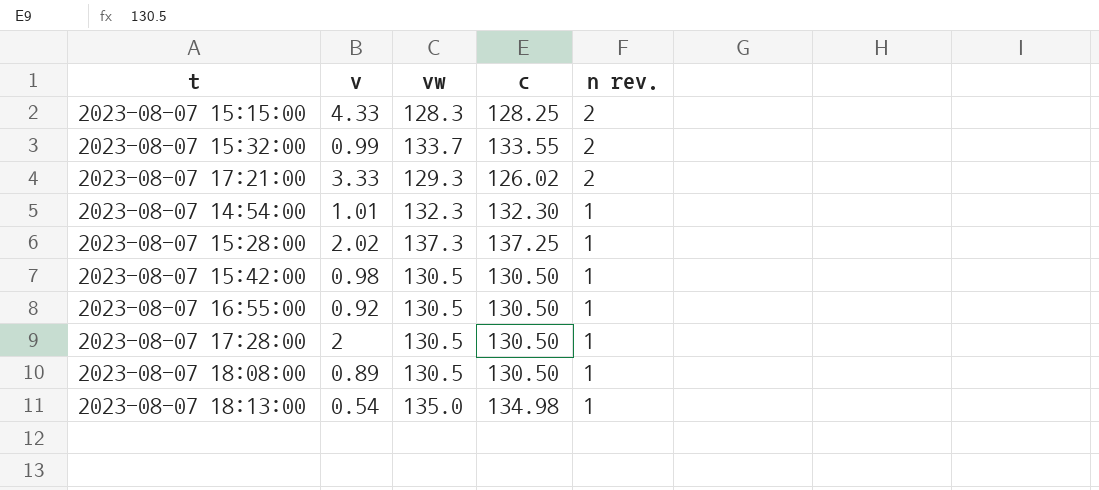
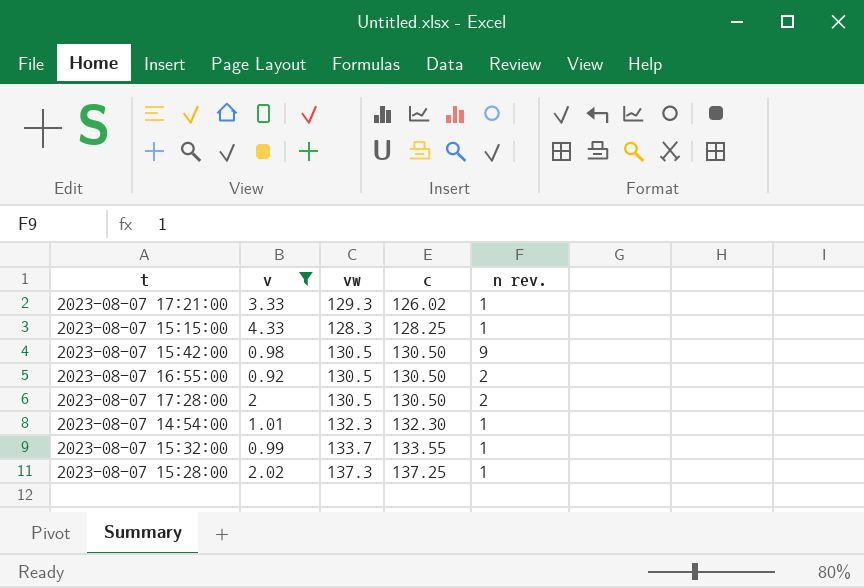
filter: none -> v >= 0.92
row order: n rev. descending -> c ascending
2023-08-07 17:21:00 | n rev.: 2 -> 1
2023-08-07 15:15:00 | n rev.: 2 -> 1
2023-08-07 15:42:00 | n rev.: 1 -> 9
2023-08-07 16:55:00 | n rev.: 1 -> 2
2023-08-07 17:28:00 | n rev.: 1 -> 2
2023-08-07 15:32:00 | n rev.: 2 -> 1

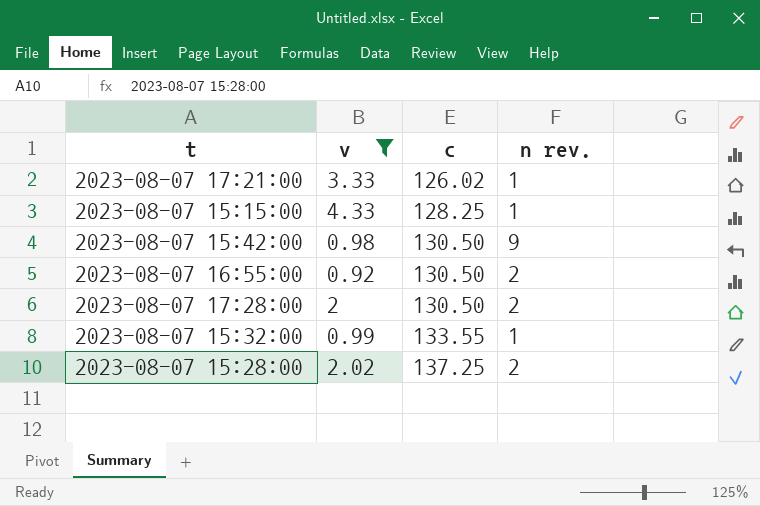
column vw | position: 3 -> none
row 2023-08-07 14:54:00: 1.01 | 132.3 | 132.30 | 1 -> none
2023-08-07 15:28:00 | n rev.: 1 -> 2

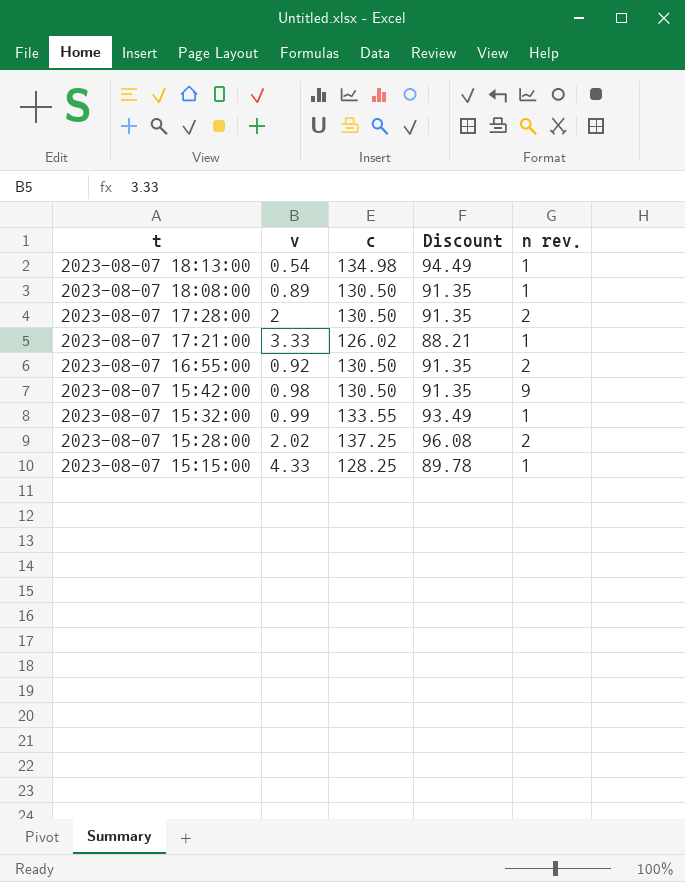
filter: v >= 0.92 -> none
row order: c ascending -> t descending
column Discount | formula: none -> [c] * 0.7

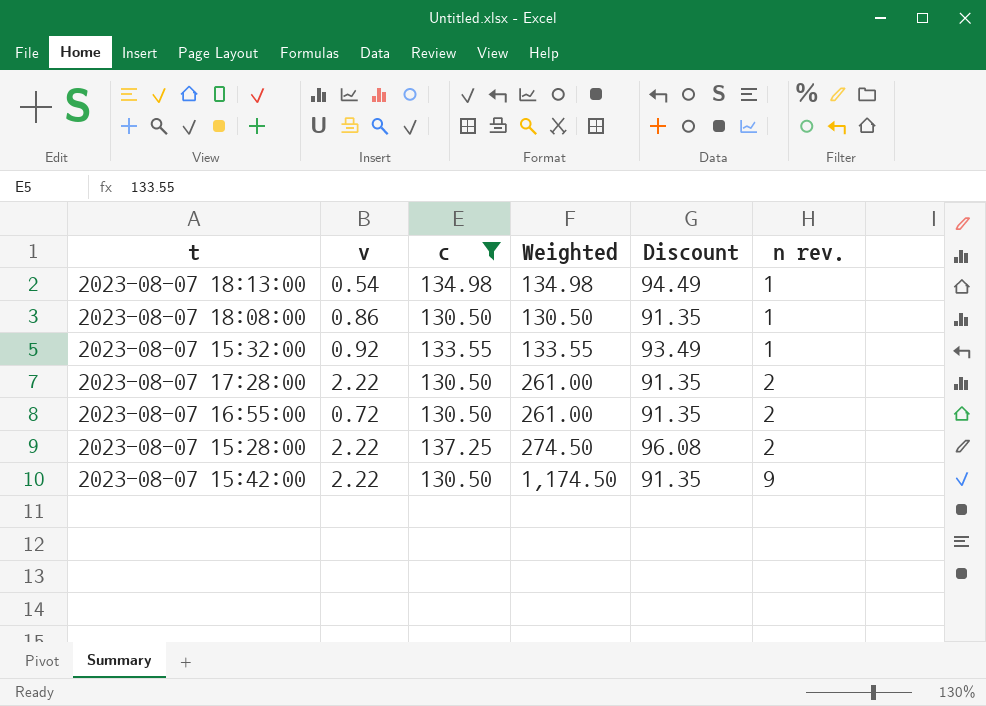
filter: none -> c >= 130.50
row order: t descending -> n rev. ascending
column Weighted | formula: none -> [c] * [n rev.]
2023-08-07 18:08:00 | v: 0.89 -> 0.86
2023-08-07 15:32:00 | v: 0.99 -> 0.92
2023-08-07 17:28:00 | v: 2 -> 2.22
2023-08-07 16:55:00 | v: 0.92 -> 0.72
2023-08-07 15:28:00 | v: 2.02 -> 2.22
2023-08-07 15:42:00 | v: 0.98 -> 2.22

